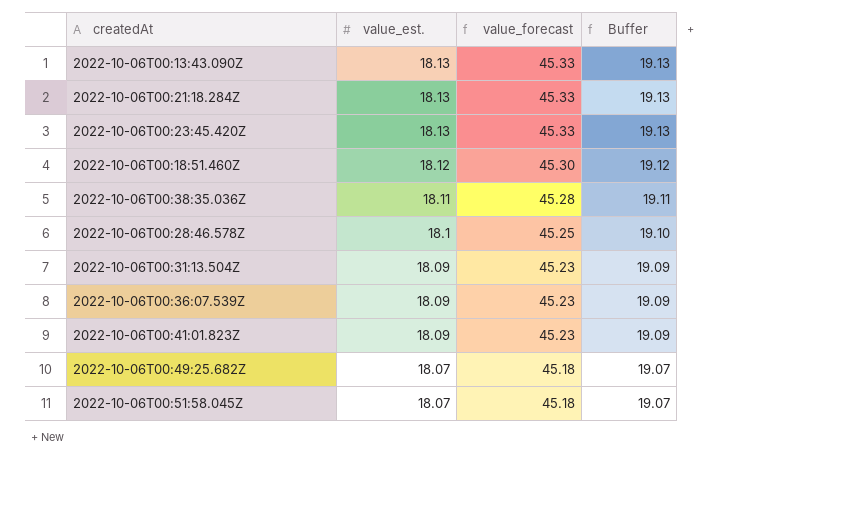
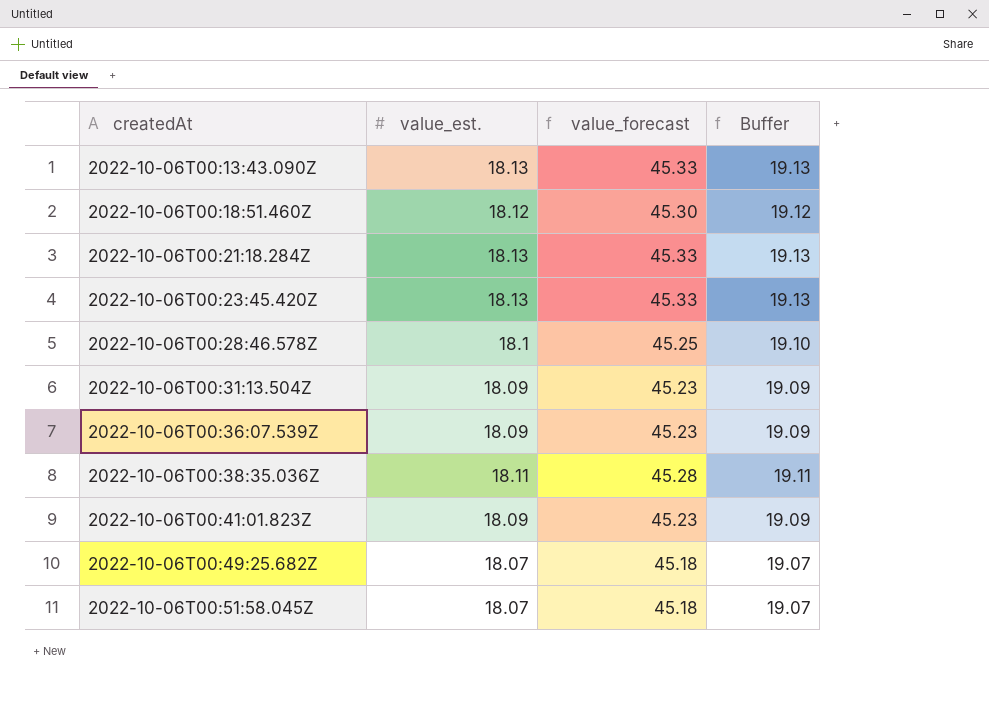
row order: value_est. descending -> createdAt ascending

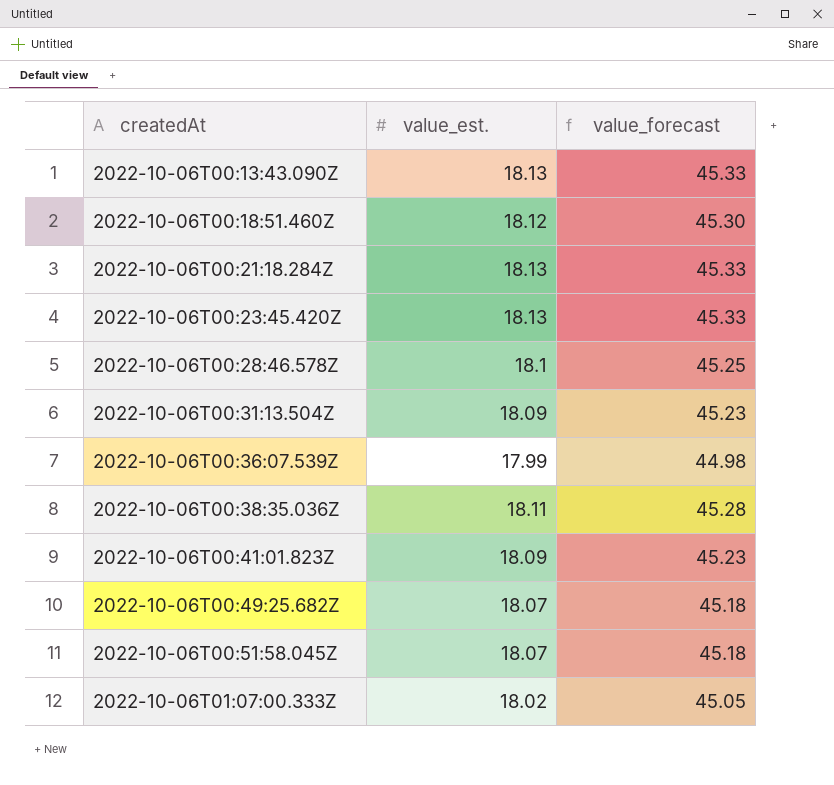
column Buffer | formula: [value_est.] + 1 -> none
2022-10-06T00:36:07.539Z | value_est.: 18.09 -> 17.99
2022-10-06T00:36:07.539Z | value_forecast: 45.23 -> 44.98
row 2022-10-06T01:07:00.333Z: none -> 18.02 | 45.05

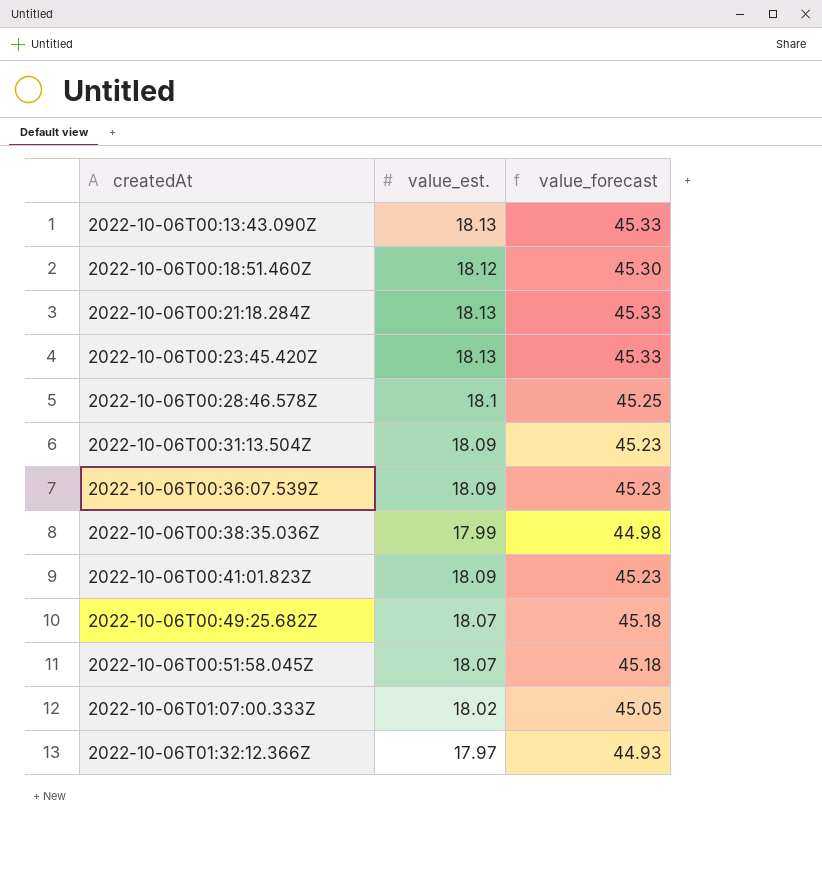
2022-10-06T00:36:07.539Z | value_est.: 17.99 -> 18.09
2022-10-06T00:36:07.539Z | value_forecast: 44.98 -> 45.23
2022-10-06T00:38:35.036Z | value_est.: 18.11 -> 17.99
2022-10-06T00:38:35.036Z | value_forecast: 45.28 -> 44.98
row 2022-10-06T01:32:12.366Z: none -> 17.97 | 44.93

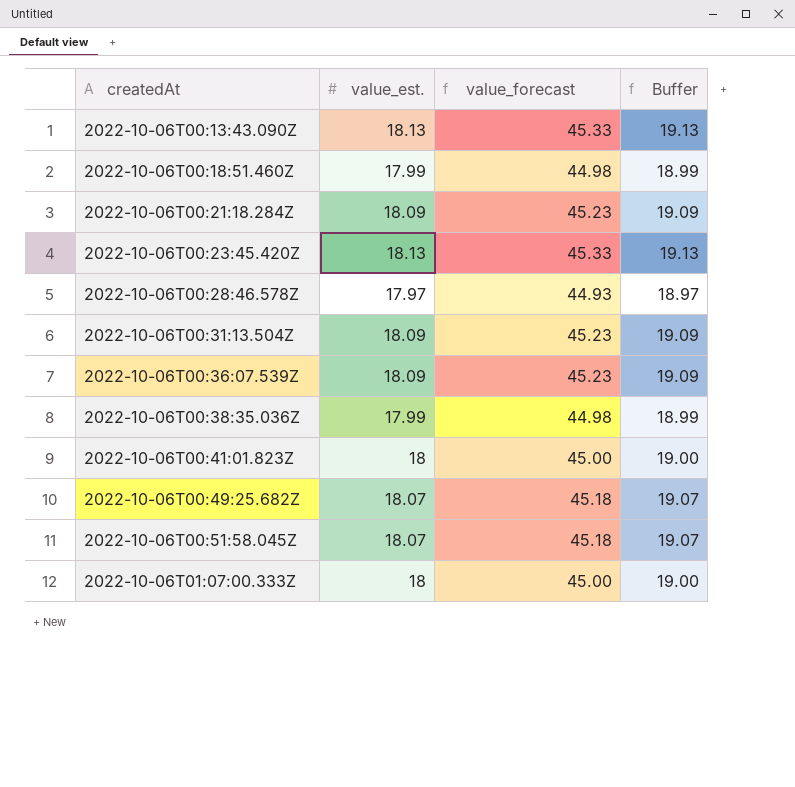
column Buffer | formula: none -> [value_est.] + 1
row 2022-10-06T01:32:12.366Z: 17.97 | 44.93 -> none
2022-10-06T00:18:51.460Z | value_est.: 18.12 -> 17.99
2022-10-06T00:18:51.460Z | value_forecast: 45.30 -> 44.98
2022-10-06T00:21:18.284Z | value_est.: 18.13 -> 18.09
2022-10-06T00:21:18.284Z | value_forecast: 45.33 -> 45.23
2022-10-06T00:28:46.578Z | value_est.: 18.1 -> 17.97
2022-10-06T00:28:46.578Z | value_forecast: 45.25 -> 44.93
2022-10-06T00:41:01.823Z | value_est.: 18.09 -> 18
2022-10-06T00:41:01.823Z | value_forecast: 45.23 -> 45.00
2022-10-06T01:07:00.333Z | value_est.: 18.02 -> 18
2022-10-06T01:07:00.333Z | value_forecast: 45.05 -> 45.00

